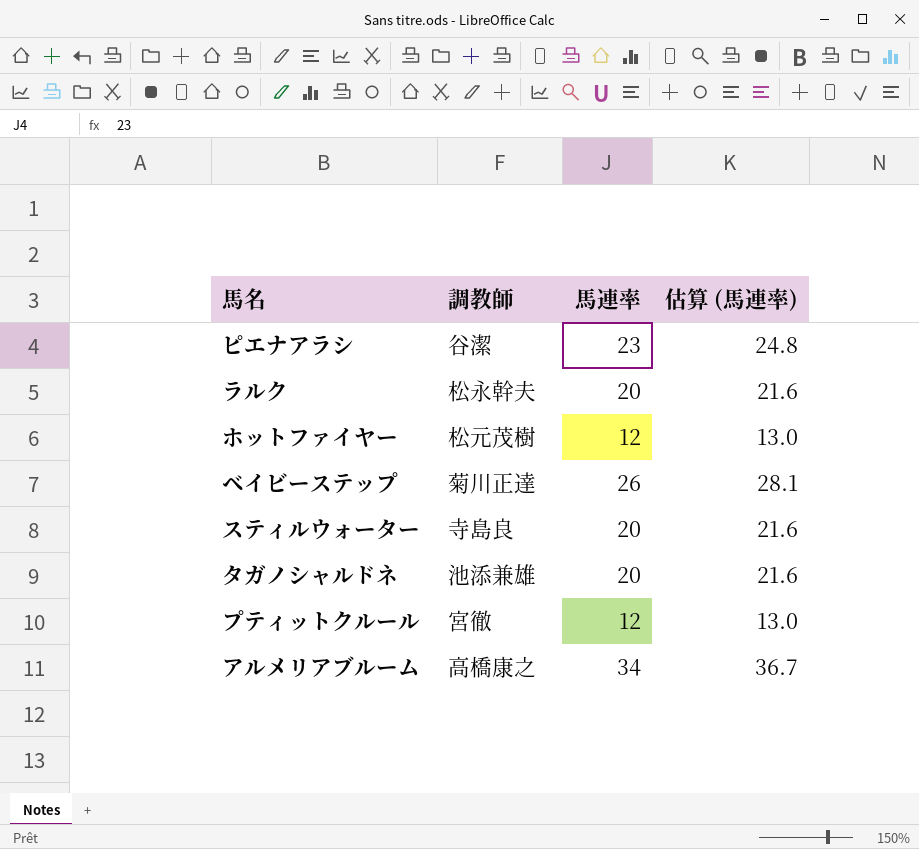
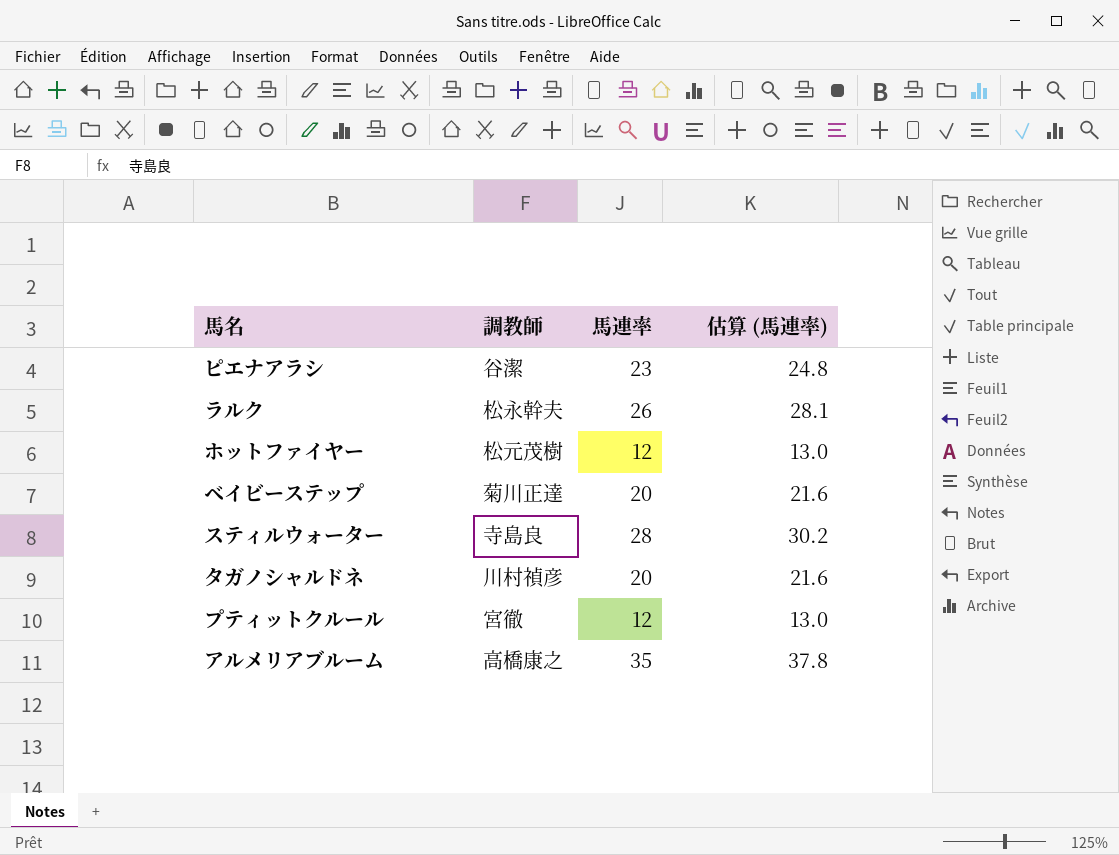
ラルク | 馬連率: 20 -> 26
ラルク | 估算 (馬連率): 21.6 -> 28.1
ベイビーステップ | 馬連率: 26 -> 20
ベイビーステップ | 估算 (馬連率): 28.1 -> 21.6
スティルウォーター | 馬連率: 20 -> 28
スティルウォーター | 估算 (馬連率): 21.6 -> 30.2
タガノシャルドネ | 調教師: 池添兼雄 -> 川村禎彦
アルメリアブルーム | 馬連率: 34 -> 35
アルメリアブルーム | 估算 (馬連率): 36.7 -> 37.8

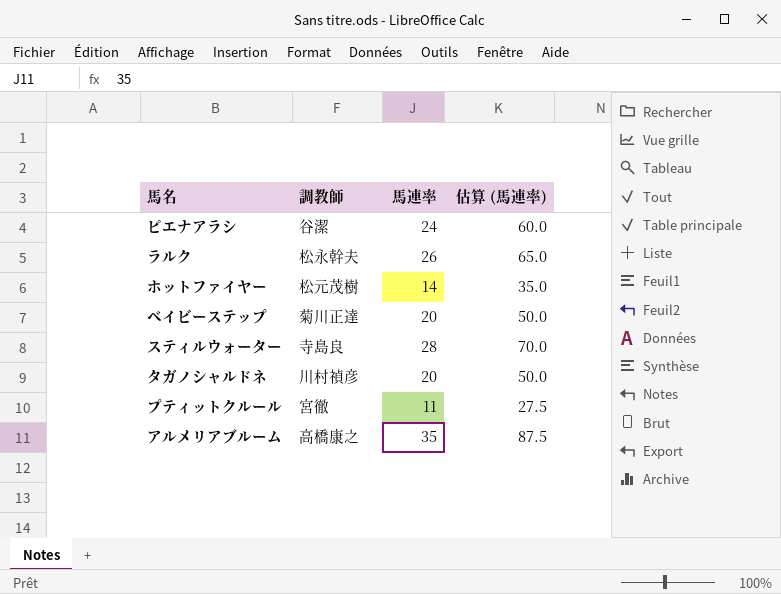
column 估算 (馬連率) | formula: [馬連率] * 1.08 -> [馬連率] * 2.5
ピエナアラシ | 馬連率: 23 -> 24
ホットファイヤー | 馬連率: 12 -> 14
プティットクルール | 馬連率: 12 -> 11

